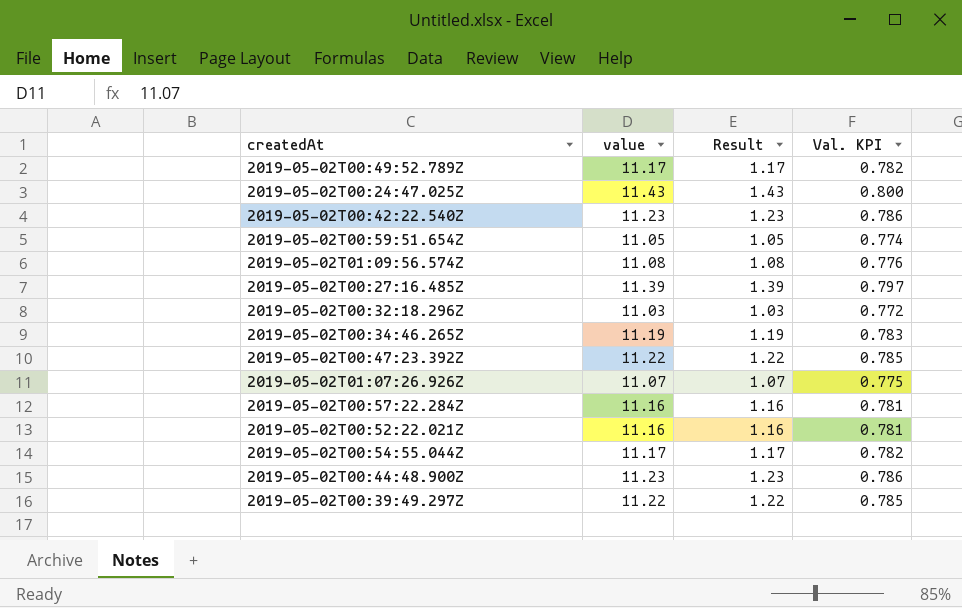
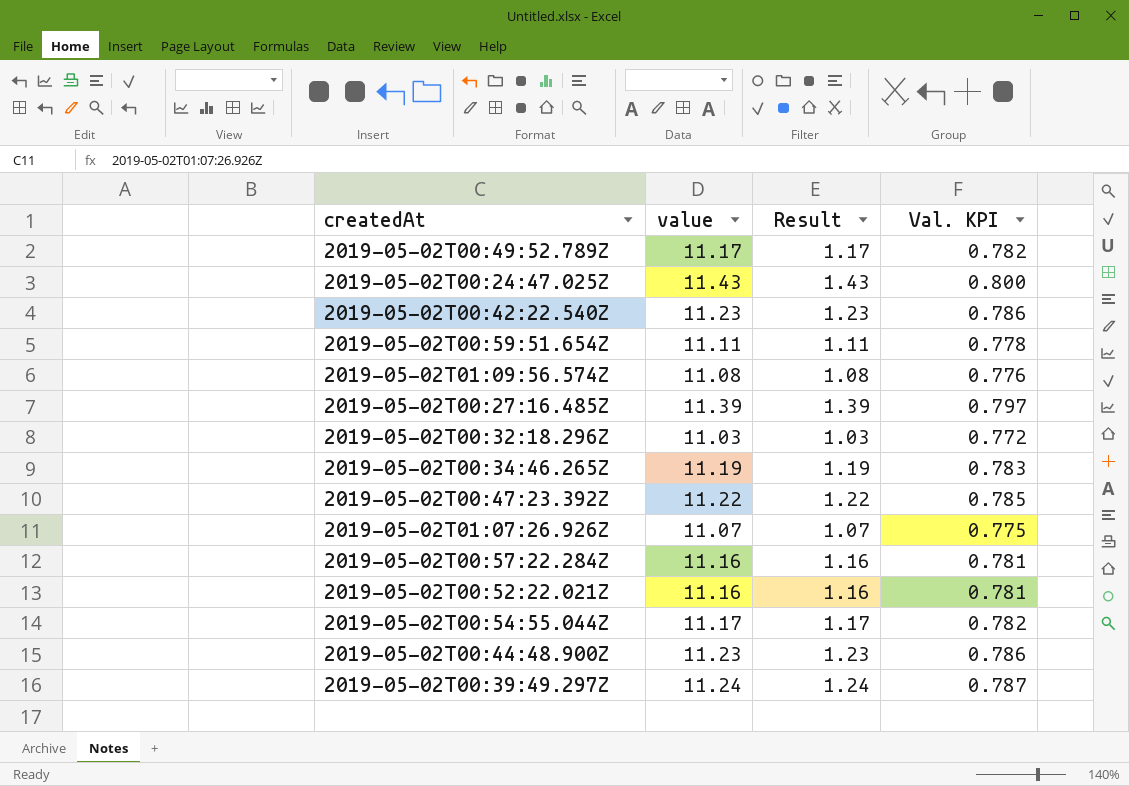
2019-05-02T00:59:51.654Z | value: 11.05 -> 11.11
2019-05-02T00:59:51.654Z | Result: 1.05 -> 1.11
2019-05-02T00:59:51.654Z | Val. KPI: 0.774 -> 0.778
2019-05-02T00:39:49.297Z | value: 11.22 -> 11.24
2019-05-02T00:39:49.297Z | Result: 1.22 -> 1.24
2019-05-02T00:39:49.297Z | Val. KPI: 0.785 -> 0.787

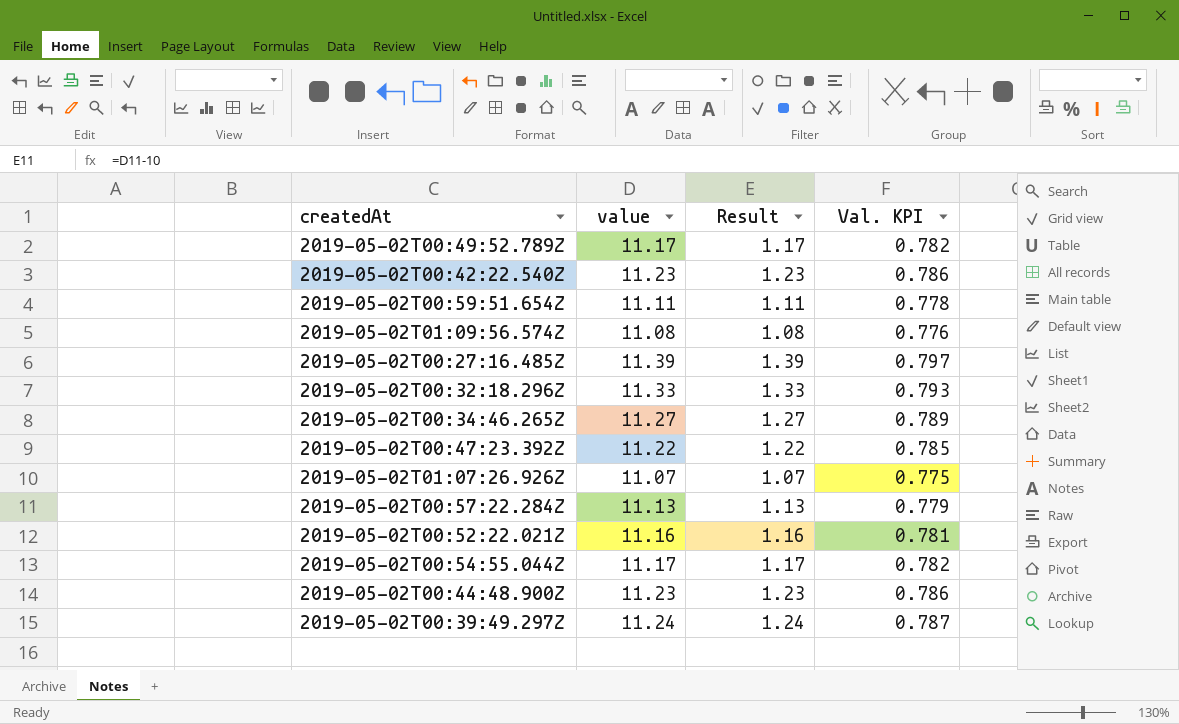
row 2019-05-02T00:24:47.025Z: 11.43 | 1.43 | 0.800 -> none
2019-05-02T00:32:18.296Z | value: 11.03 -> 11.33
2019-05-02T00:32:18.296Z | Result: 1.03 -> 1.33
2019-05-02T00:32:18.296Z | Val. KPI: 0.772 -> 0.793
2019-05-02T00:34:46.265Z | value: 11.19 -> 11.27
2019-05-02T00:34:46.265Z | Result: 1.19 -> 1.27
2019-05-02T00:34:46.265Z | Val. KPI: 0.783 -> 0.789
2019-05-02T00:57:22.284Z | value: 11.16 -> 11.13
2019-05-02T00:57:22.284Z | Result: 1.16 -> 1.13
2019-05-02T00:57:22.284Z | Val. KPI: 0.781 -> 0.779

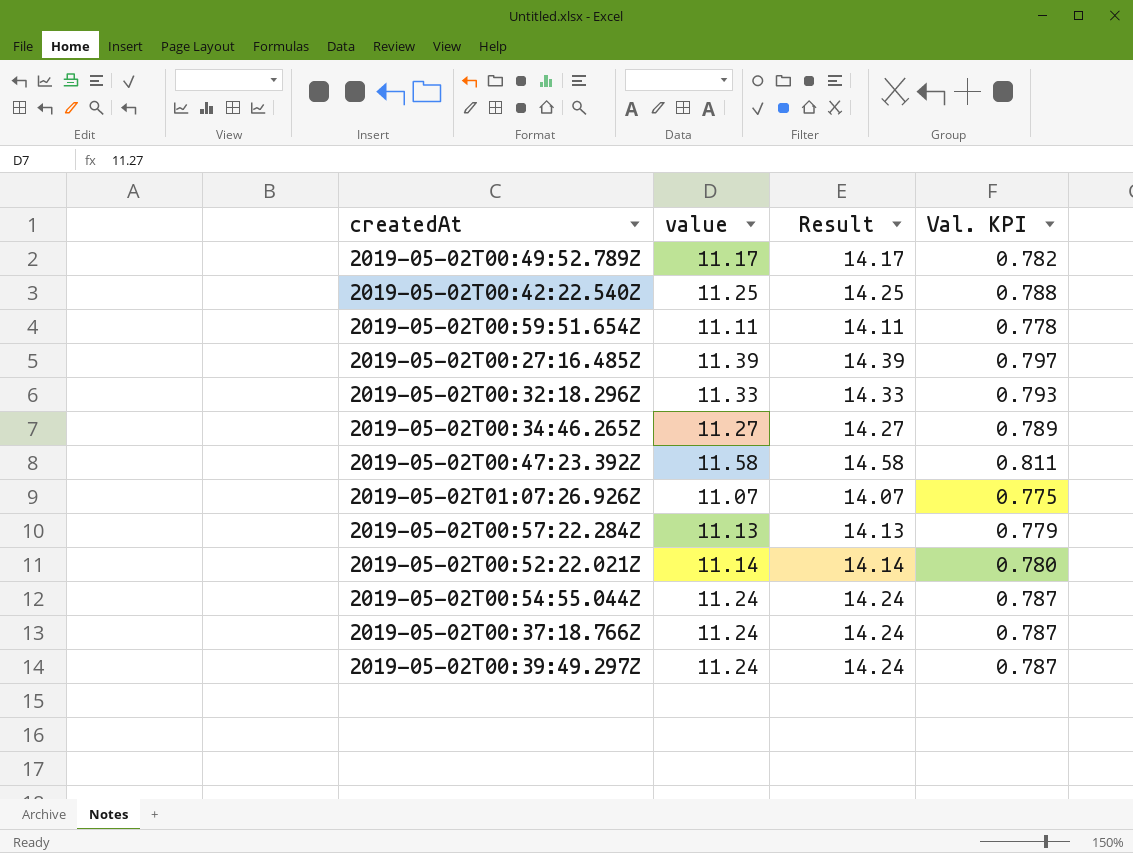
column Result | formula: [value] - 10 -> [value] + 3
row 2019-05-02T01:09:56.574Z: 11.08 | 1.08 | 0.776 -> none
row 2019-05-02T00:44:48.900Z: 11.23 | 1.23 | 0.786 -> none
2019-05-02T00:42:22.540Z | value: 11.23 -> 11.25
2019-05-02T00:42:22.540Z | Val. KPI: 0.786 -> 0.788
2019-05-02T00:47:23.392Z | value: 11.22 -> 11.58
2019-05-02T00:47:23.392Z | Val. KPI: 0.785 -> 0.811
2019-05-02T00:52:22.021Z | value: 11.16 -> 11.14
2019-05-02T00:52:22.021Z | Val. KPI: 0.781 -> 0.780
2019-05-02T00:54:55.044Z | value: 11.17 -> 11.24
2019-05-02T00:54:55.044Z | Val. KPI: 0.782 -> 0.787
row 2019-05-02T00:37:18.766Z: none -> 11.24 | 14.24 | 0.787

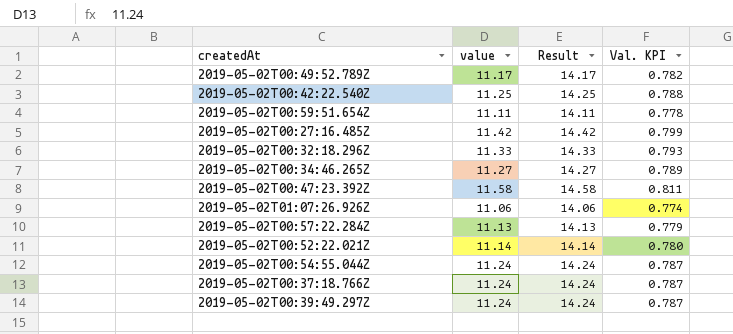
2019-05-02T00:27:16.485Z | value: 11.39 -> 11.42
2019-05-02T00:27:16.485Z | Result: 14.39 -> 14.42
2019-05-02T00:27:16.485Z | Val. KPI: 0.797 -> 0.799
2019-05-02T01:07:26.926Z | value: 11.07 -> 11.06
2019-05-02T01:07:26.926Z | Result: 14.07 -> 14.06
2019-05-02T01:07:26.926Z | Val. KPI: 0.775 -> 0.774

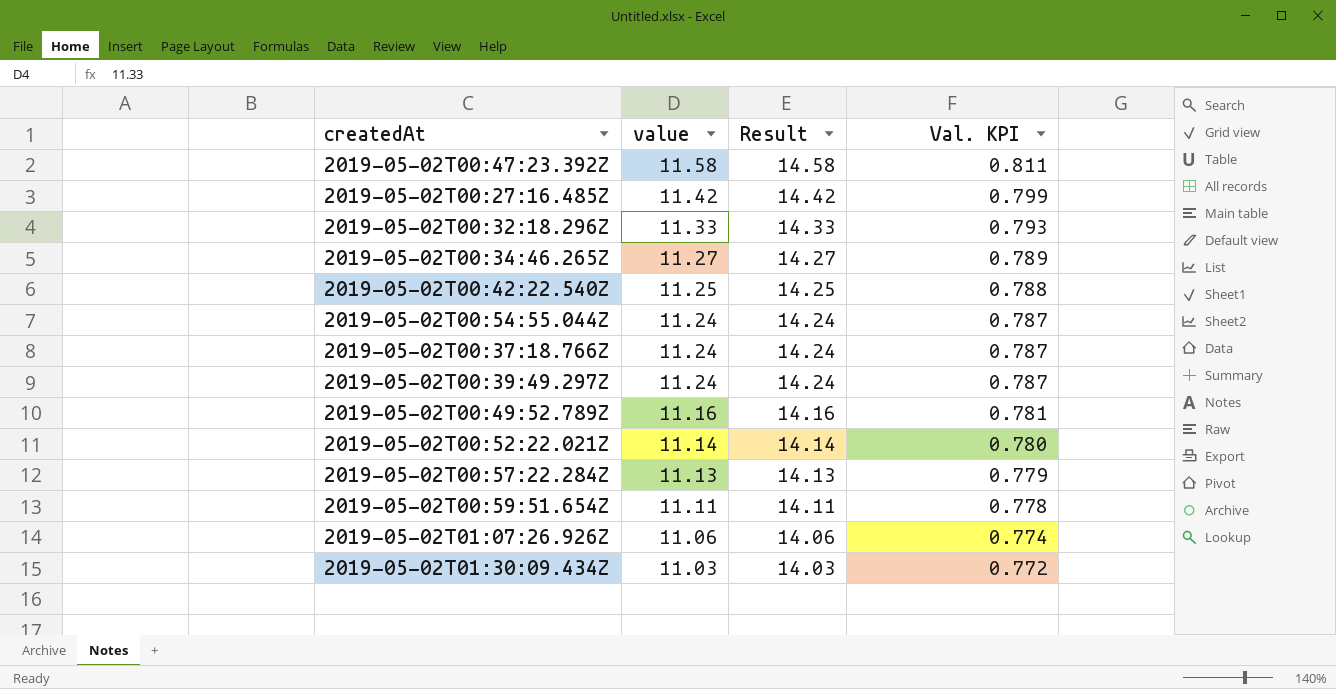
row order: none -> value descending
2019-05-02T00:49:52.789Z | value: 11.17 -> 11.16
2019-05-02T00:49:52.789Z | Result: 14.17 -> 14.16
2019-05-02T00:49:52.789Z | Val. KPI: 0.782 -> 0.781
row 2019-05-02T01:30:09.434Z: none -> 11.03 | 14.03 | 0.772

